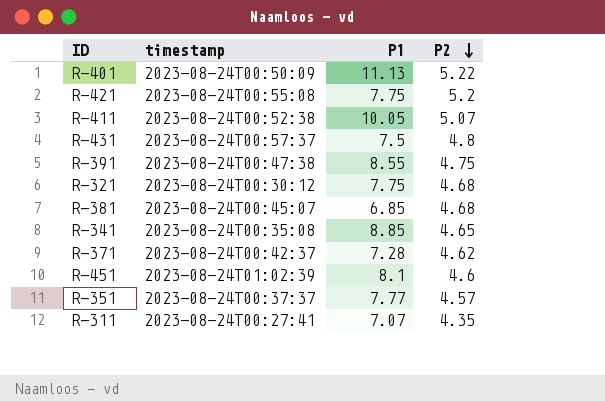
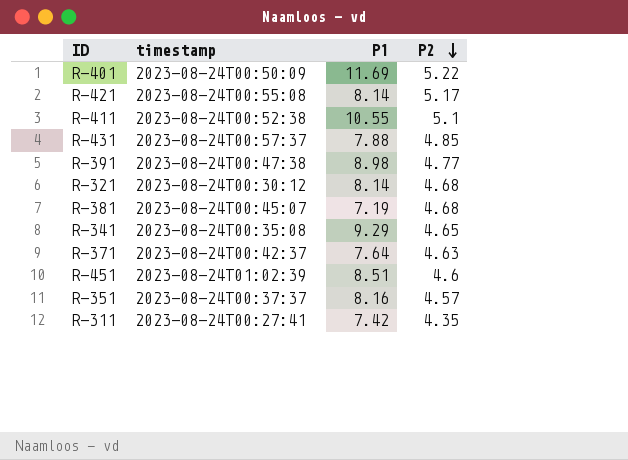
R-401 | P1: 11.13 -> 11.69
R-421 | P1: 7.75 -> 8.14
R-421 | P2: 5.2 -> 5.17
R-411 | P1: 10.05 -> 10.55
R-411 | P2: 5.07 -> 5.1
R-431 | P1: 7.5 -> 7.88
R-431 | P2: 4.8 -> 4.85
R-391 | P1: 8.55 -> 8.98
R-391 | P2: 4.75 -> 4.77
R-321 | P1: 7.75 -> 8.14
R-381 | P1: 6.85 -> 7.19
R-341 | P1: 8.85 -> 9.29
R-371 | P1: 7.28 -> 7.64
R-371 | P2: 4.62 -> 4.63
R-451 | P1: 8.1 -> 8.51
R-351 | P1: 7.77 -> 8.16
R-311 | P1: 7.07 -> 7.42

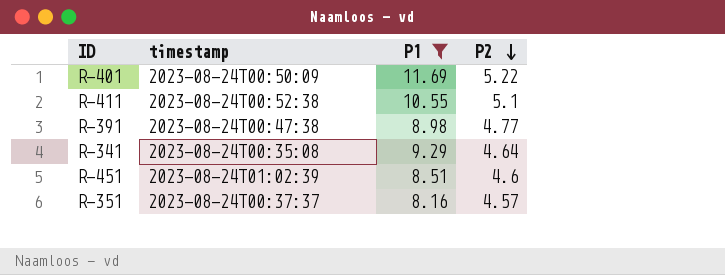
filter: none -> P1 >= 8.16
R-341 | P2: 4.65 -> 4.64

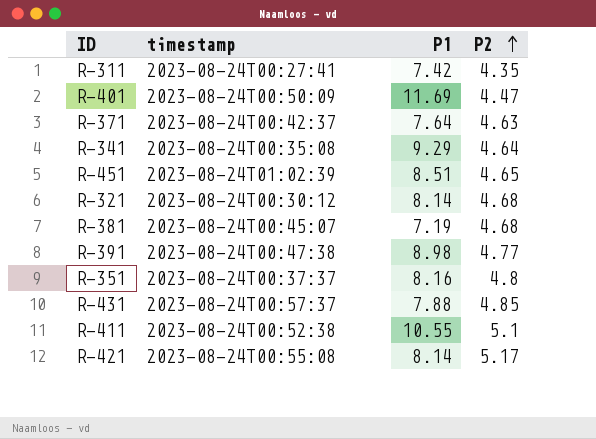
filter: P1 >= 8.16 -> none
row order: P2 descending -> P2 ascending
R-401 | P2: 5.22 -> 4.47
R-451 | P2: 4.6 -> 4.65
R-351 | P2: 4.57 -> 4.8

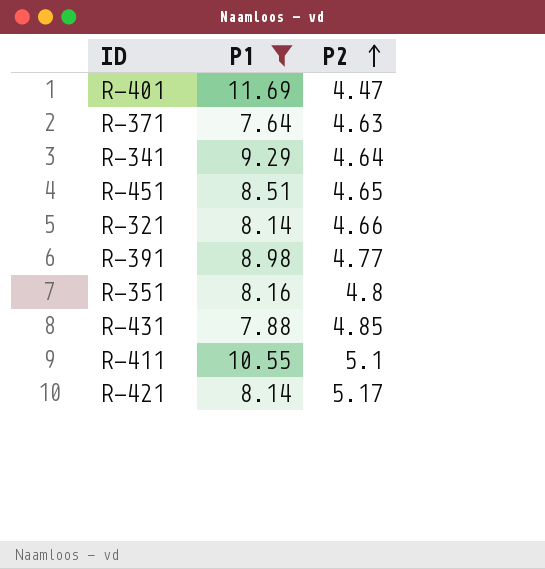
filter: none -> P1 >= 7.64
column timestamp | position: 2 -> none
R-321 | P2: 4.68 -> 4.66

